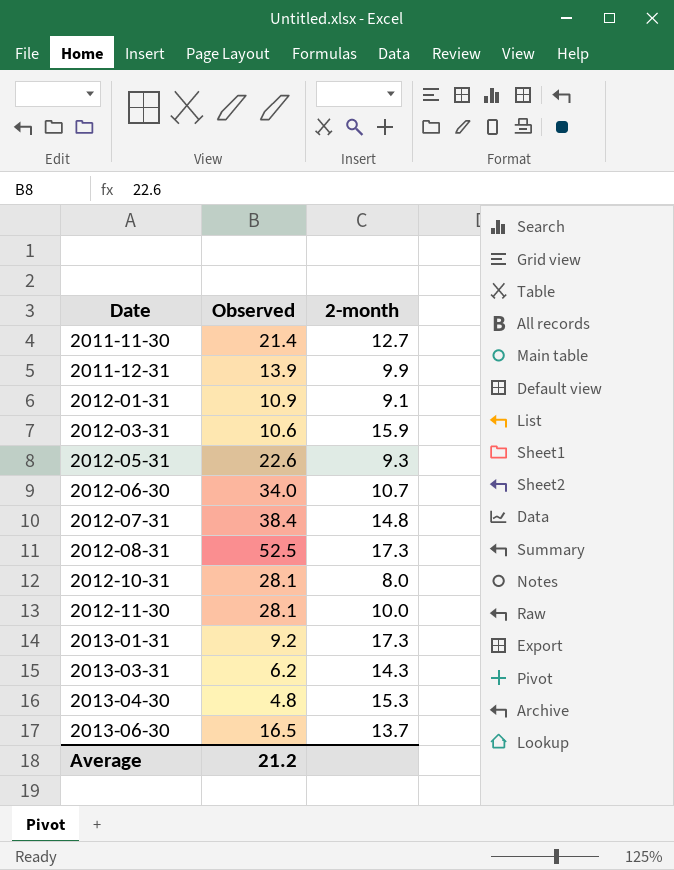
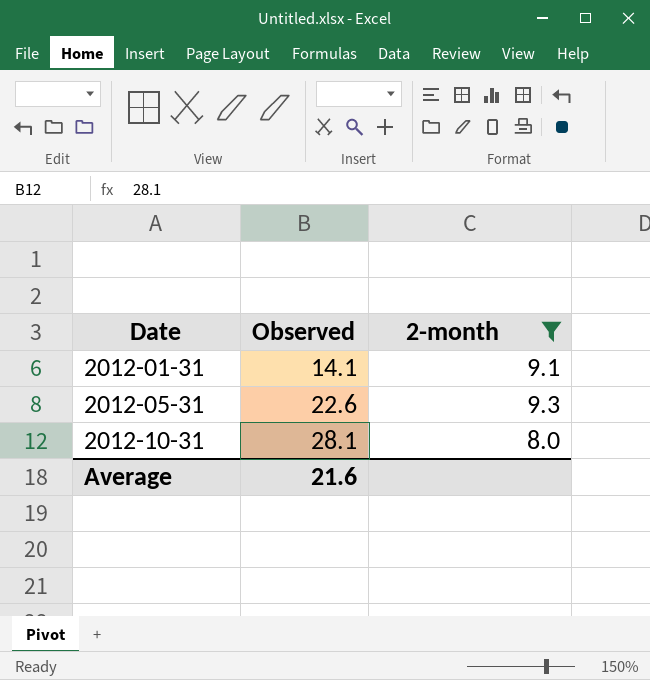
filter: none -> 2-month <= 9.3
2012-01-31 | Observed: 10.9 -> 14.1
Average | Observed: 21.2 -> 21.6

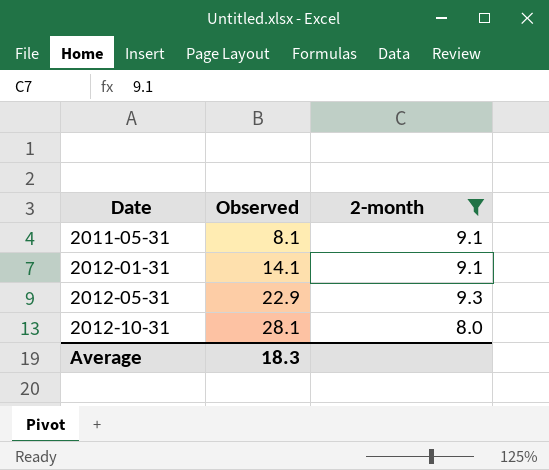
row 2011-05-31: none -> 8.1 | 9.1
2012-05-31 | Observed: 22.6 -> 22.9
Average | Observed: 21.6 -> 18.3

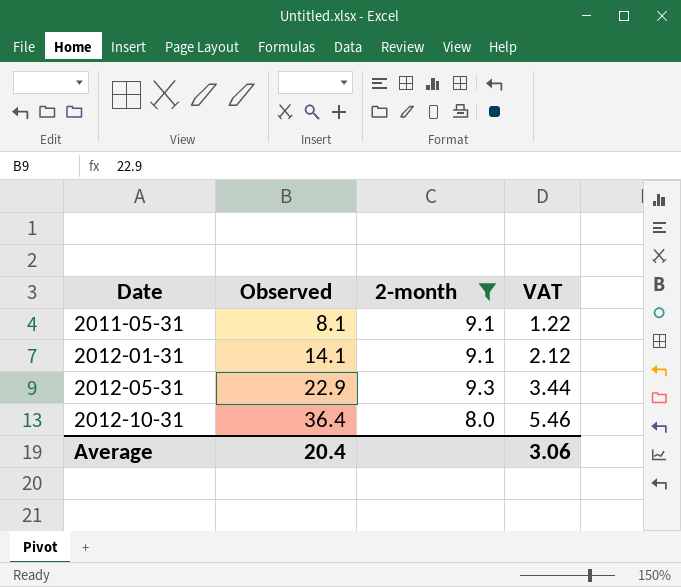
column VAT | formula: none -> [Observed] * 0.15
2012-10-31 | Observed: 28.1 -> 36.4
Average | Observed: 18.3 -> 20.4

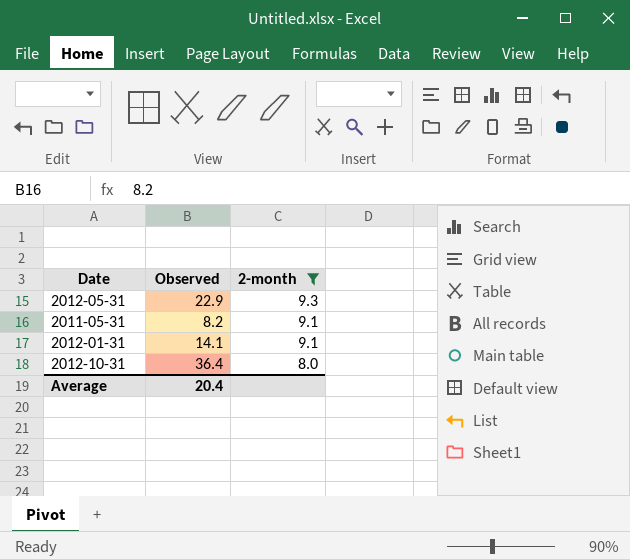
row order: Date ascending -> 2-month descending
column VAT | formula: [Observed] * 0.15 -> none
2011-05-31 | Observed: 8.1 -> 8.2

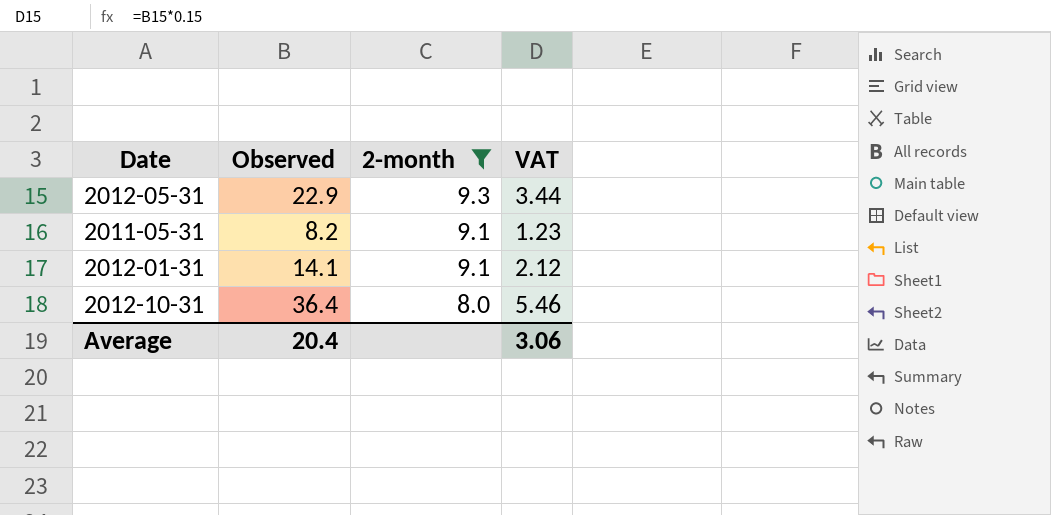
column VAT | formula: none -> [Observed] * 0.15

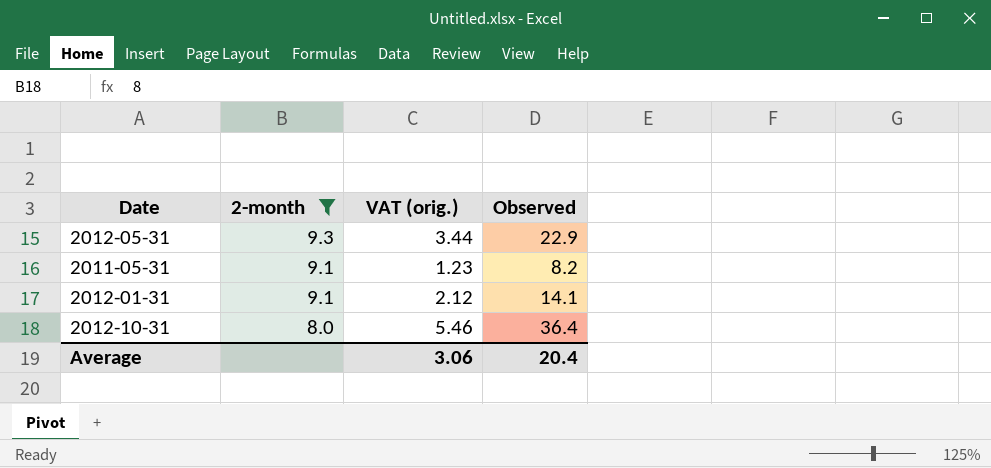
column name: VAT -> VAT (orig.)
column Observed | position: 2 -> 4

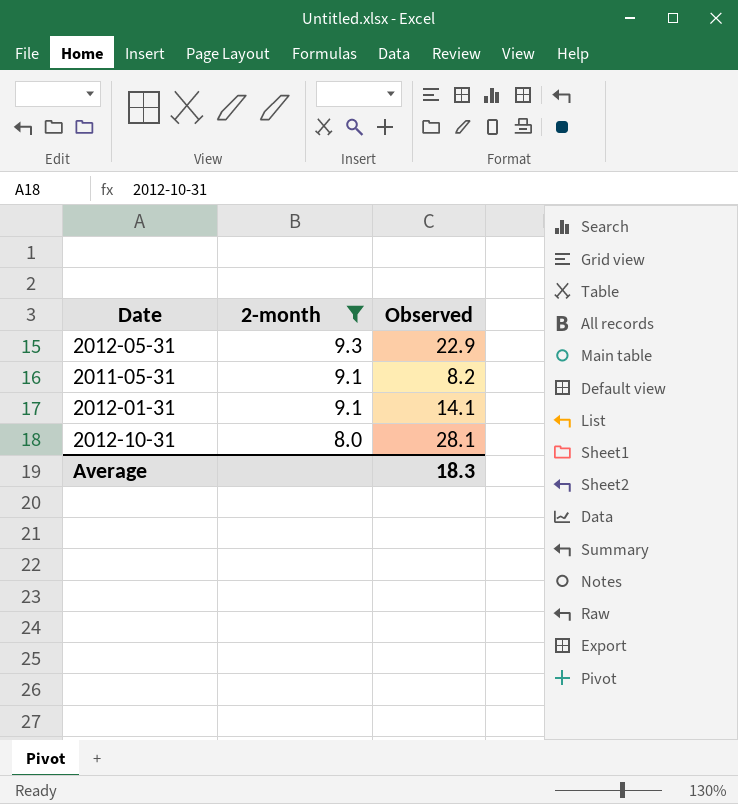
column VAT (orig.) | formula: [Observed] * 0.15 -> none
2012-10-31 | Observed: 36.4 -> 28.1
Average | Observed: 20.4 -> 18.3

